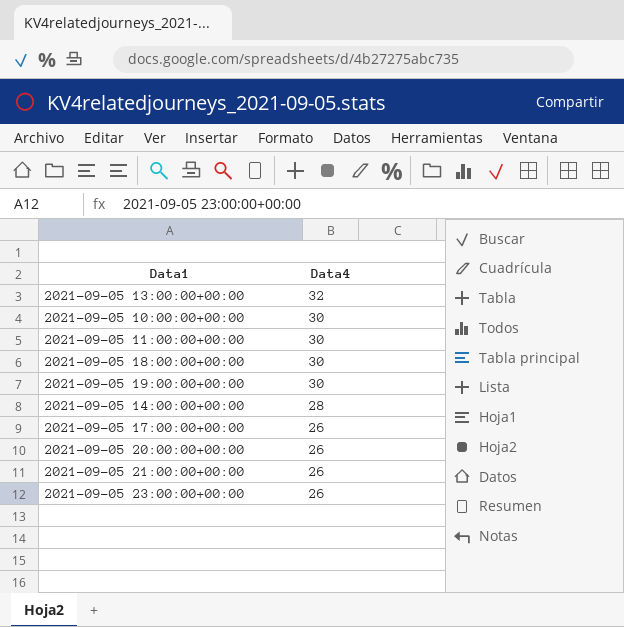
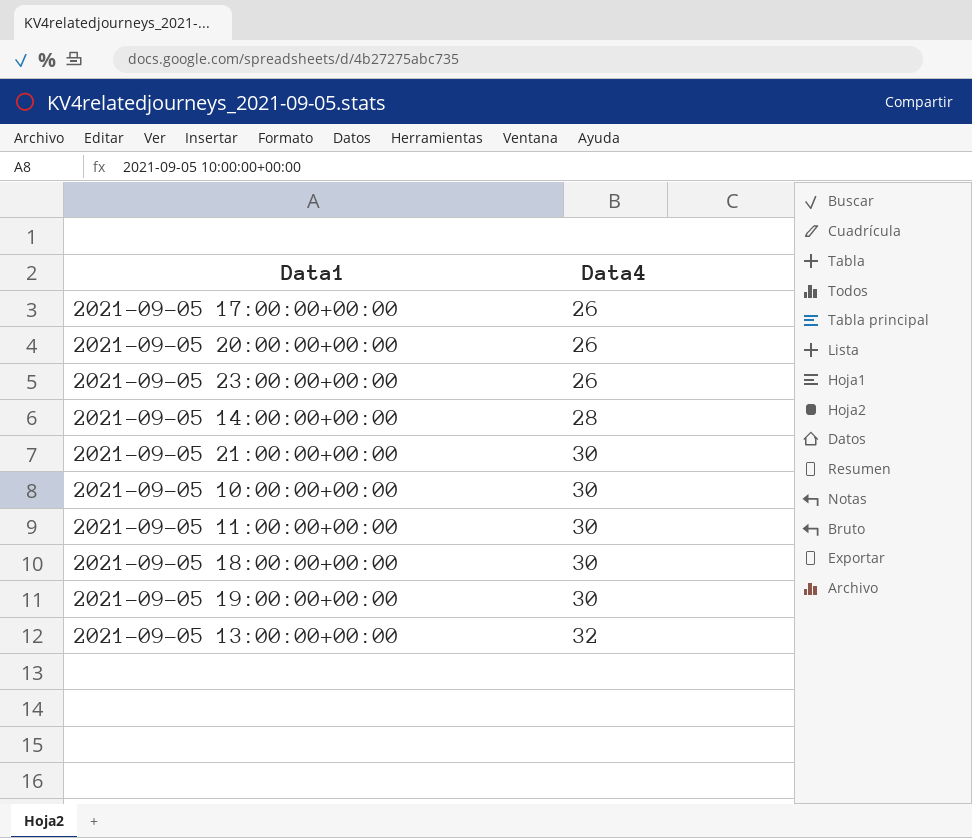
row order: Data4 descending -> Data4 ascending
2021-09-05 21:00:00+00:00 | Data4: 26 -> 30

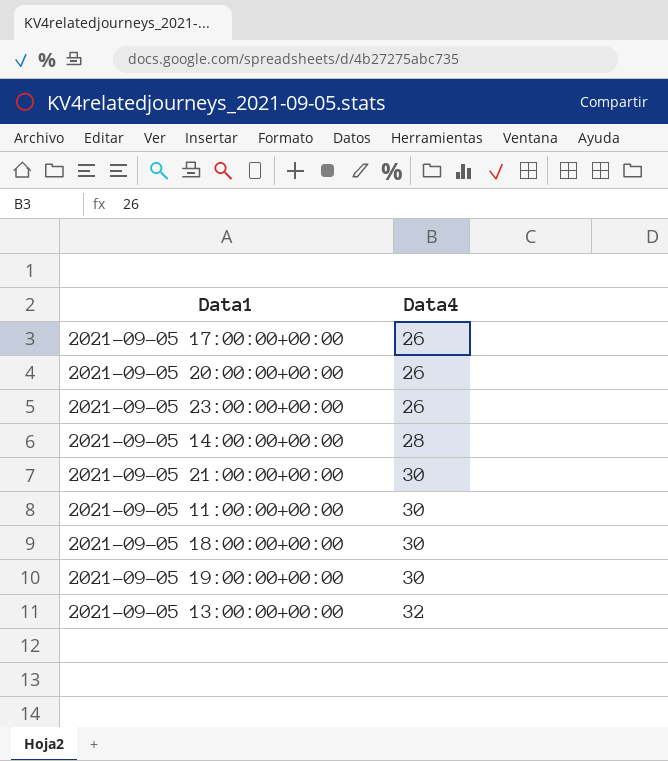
row 2021-09-05 10:00:00+00:00: 30 -> none

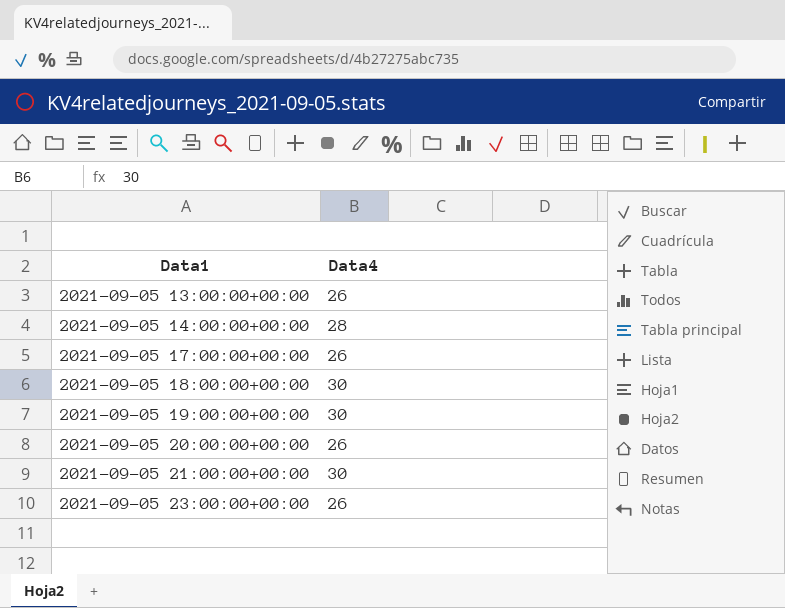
row order: Data4 ascending -> Data1 ascending
row 2021-09-05 11:00:00+00:00: 30 -> none
2021-09-05 13:00:00+00:00 | Data4: 32 -> 26

